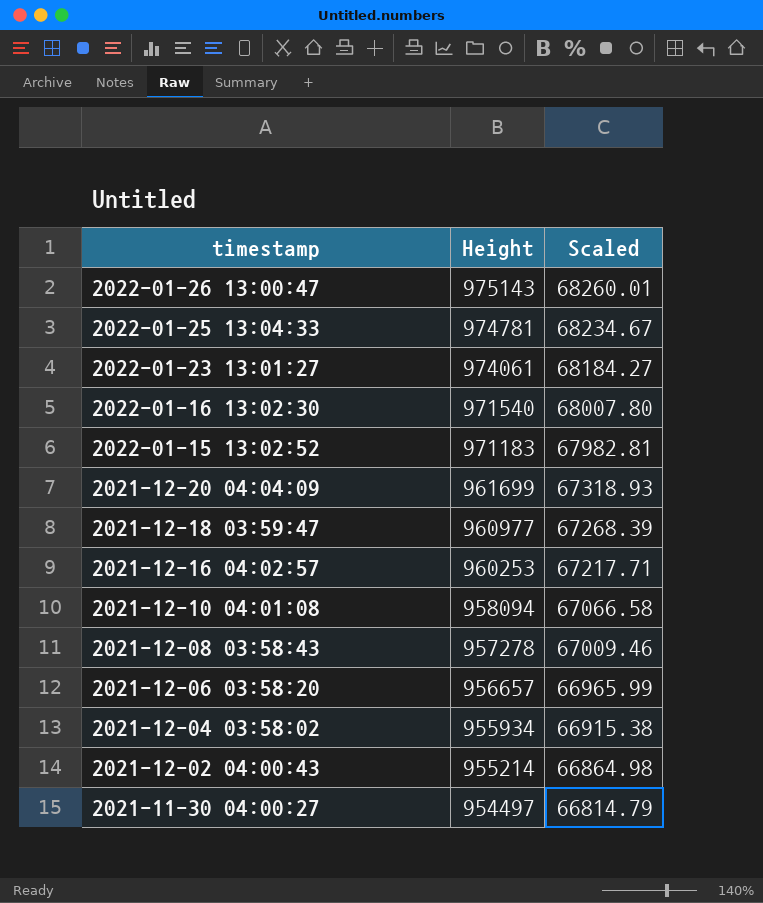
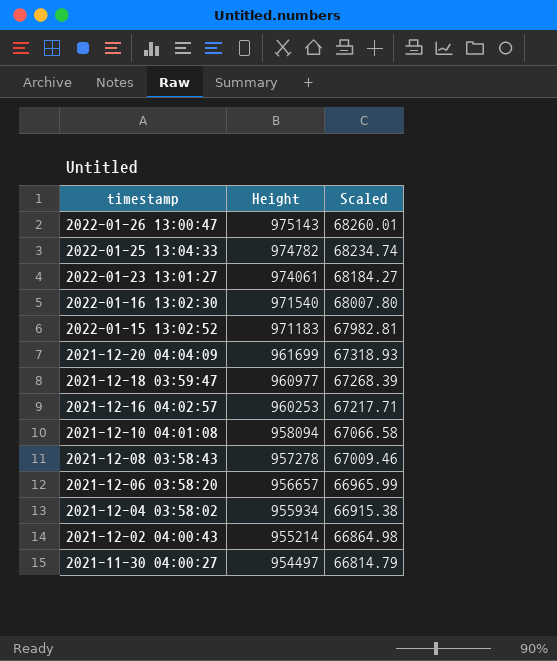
2022-01-25 13:04:33 | Height: 974781 -> 974782
2022-01-25 13:04:33 | Scaled: 68234.67 -> 68234.74

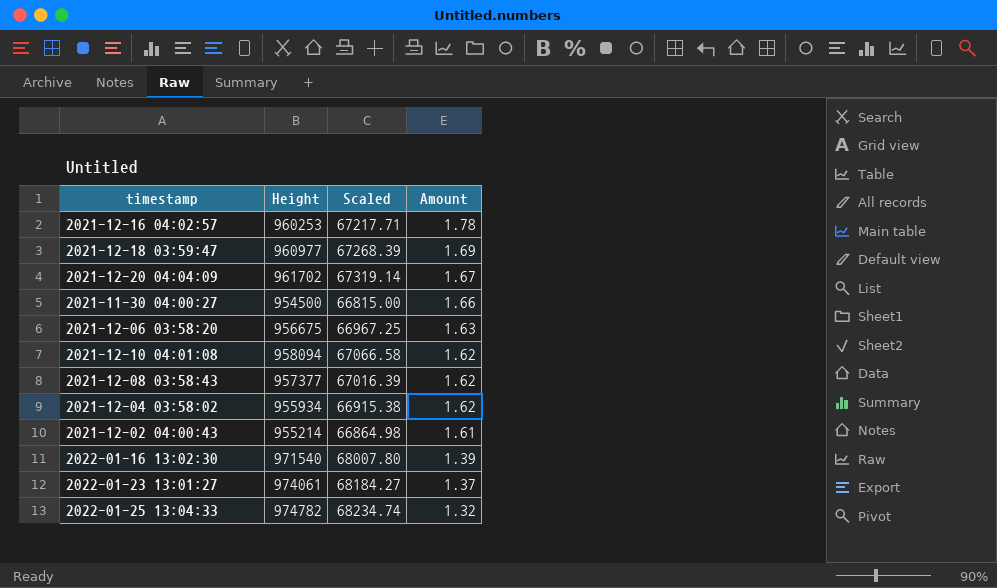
row order: timestamp descending -> Amount descending
column Amount | position: none -> 4
row 2022-01-26 13:00:47: 975143 | 68260.01 -> none
row 2022-01-15 13:02:52: 971183 | 67982.81 -> none
2021-12-20 04:04:09 | Height: 961699 -> 961702
2021-12-20 04:04:09 | Scaled: 67318.93 -> 67319.14
2021-11-30 04:00:27 | Height: 954497 -> 954500
2021-11-30 04:00:27 | Scaled: 66814.79 -> 66815.00
2021-12-06 03:58:20 | Height: 956657 -> 956675
2021-12-06 03:58:20 | Scaled: 66965.99 -> 66967.25
2021-12-08 03:58:43 | Height: 957278 -> 957377
2021-12-08 03:58:43 | Scaled: 67009.46 -> 67016.39

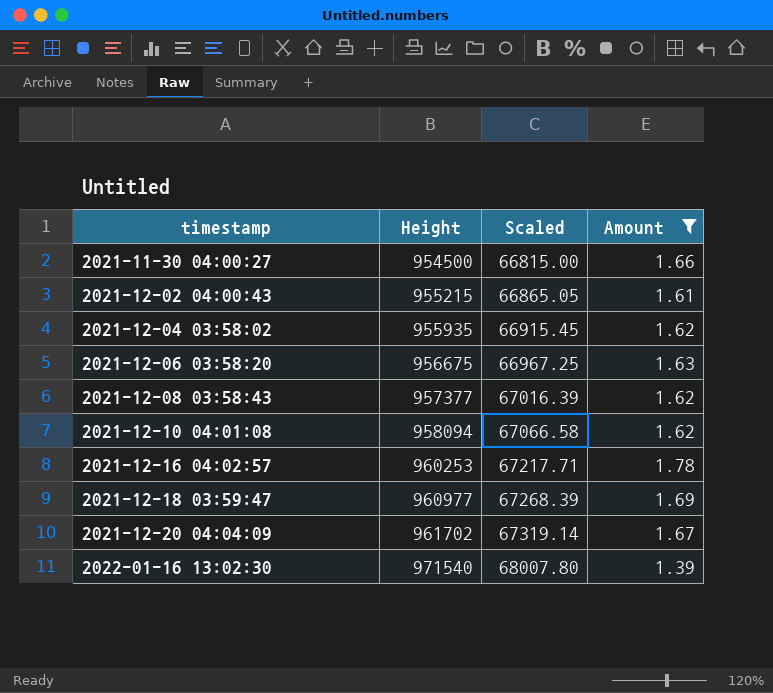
filter: none -> Amount >= 1.39
row order: Amount descending -> timestamp ascending
2021-12-02 04:00:43 | Height: 955214 -> 955215
2021-12-02 04:00:43 | Scaled: 66864.98 -> 66865.05
2021-12-04 03:58:02 | Height: 955934 -> 955935
2021-12-04 03:58:02 | Scaled: 66915.38 -> 66915.45

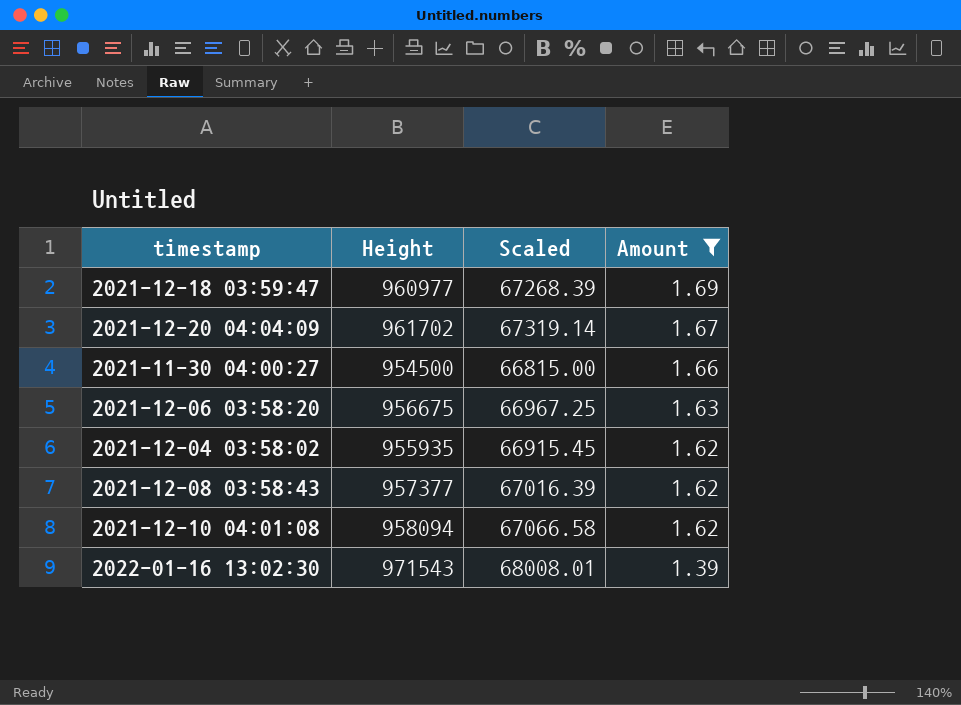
row order: timestamp ascending -> Amount descending
row 2021-12-02 04:00:43: 955215 | 66865.05 | 1.61 -> none
row 2021-12-16 04:02:57: 960253 | 67217.71 | 1.78 -> none
2022-01-16 13:02:30 | Height: 971540 -> 971543
2022-01-16 13:02:30 | Scaled: 68007.80 -> 68008.01

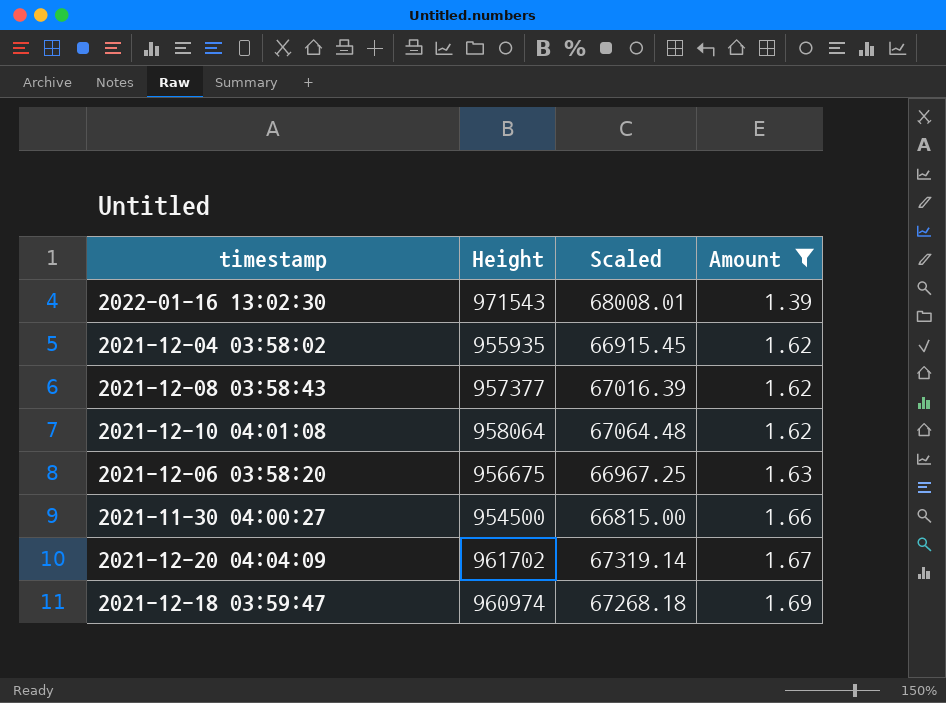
row order: Amount descending -> Amount ascending
2021-12-10 04:01:08 | Height: 958094 -> 958064
2021-12-10 04:01:08 | Scaled: 67066.58 -> 67064.48
2021-12-18 03:59:47 | Height: 960977 -> 960974
2021-12-18 03:59:47 | Scaled: 67268.39 -> 67268.18

